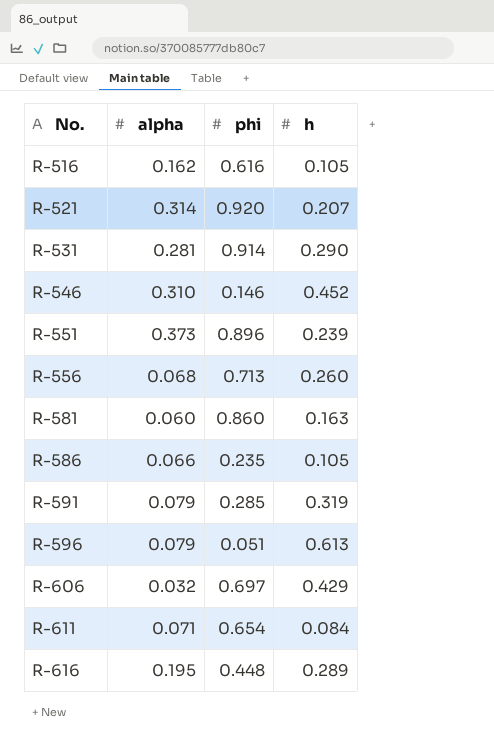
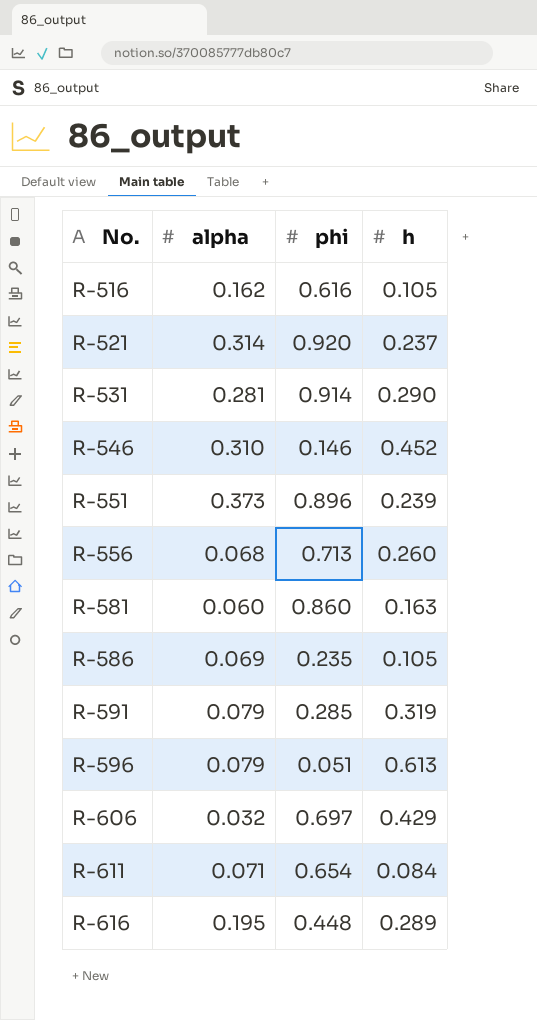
R-521 | h: 0.207 -> 0.237
R-586 | alpha: 0.066 -> 0.069

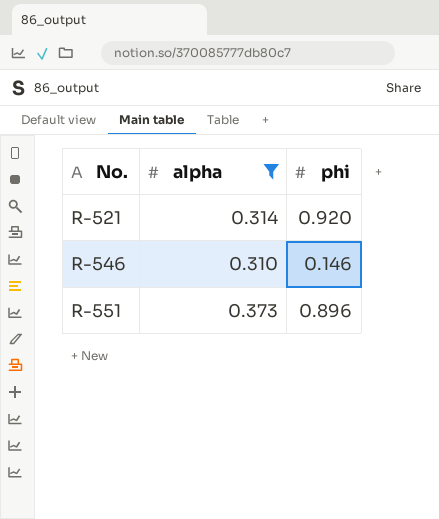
filter: none -> alpha >= 0.310
column h | position: 4 -> none

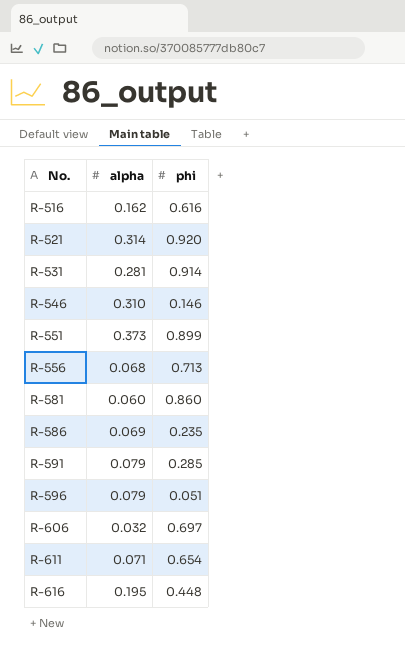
filter: alpha >= 0.310 -> none
R-551 | phi: 0.896 -> 0.899

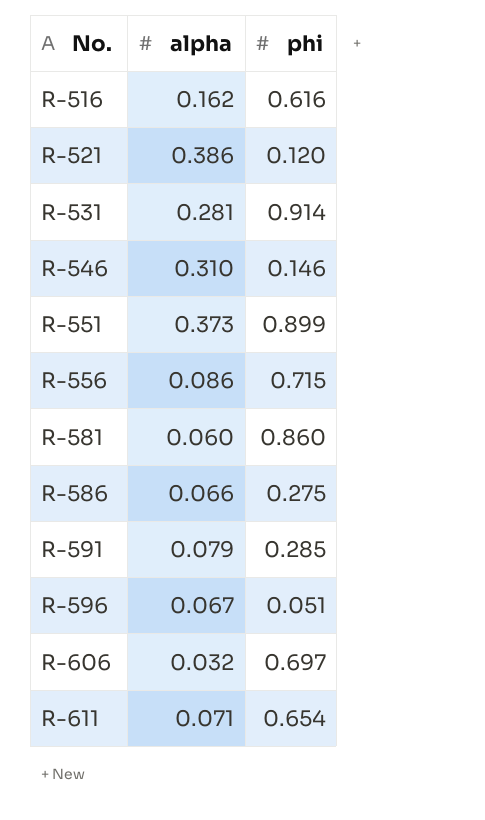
row R-616: 0.195 | 0.448 -> none
R-521 | alpha: 0.314 -> 0.386
R-521 | phi: 0.920 -> 0.120
R-556 | alpha: 0.068 -> 0.086
R-556 | phi: 0.713 -> 0.715
R-586 | alpha: 0.069 -> 0.066
R-586 | phi: 0.235 -> 0.275
R-596 | alpha: 0.079 -> 0.067

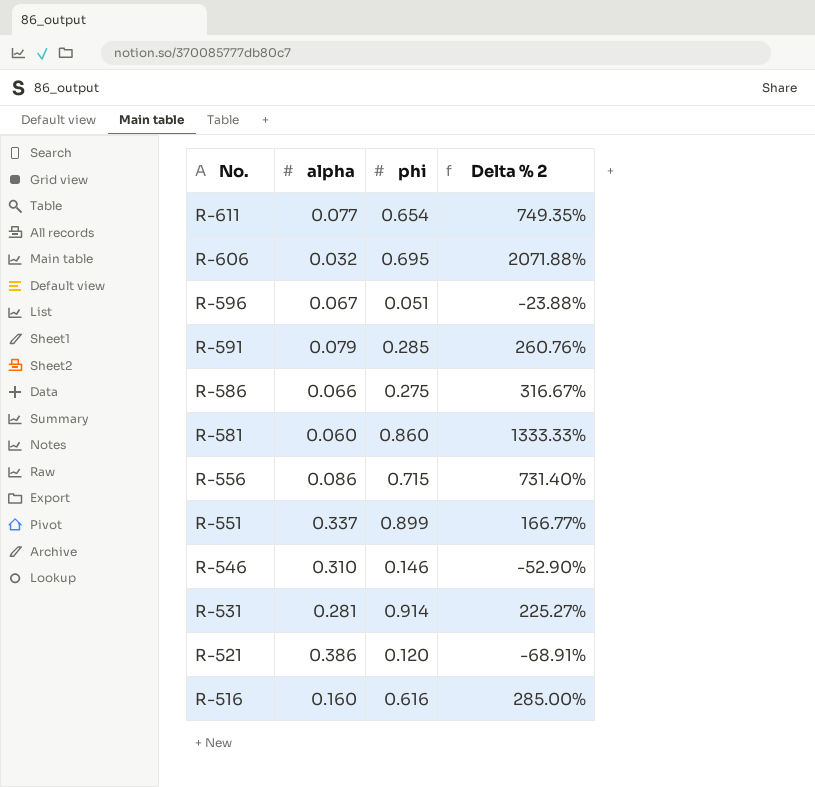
row order: No. ascending -> No. descending
column Delta % 2 | formula: none -> ([phi] - [alpha]) / [alpha]
R-611 | alpha: 0.071 -> 0.077
R-606 | phi: 0.697 -> 0.695
R-551 | alpha: 0.373 -> 0.337
R-516 | alpha: 0.162 -> 0.160

